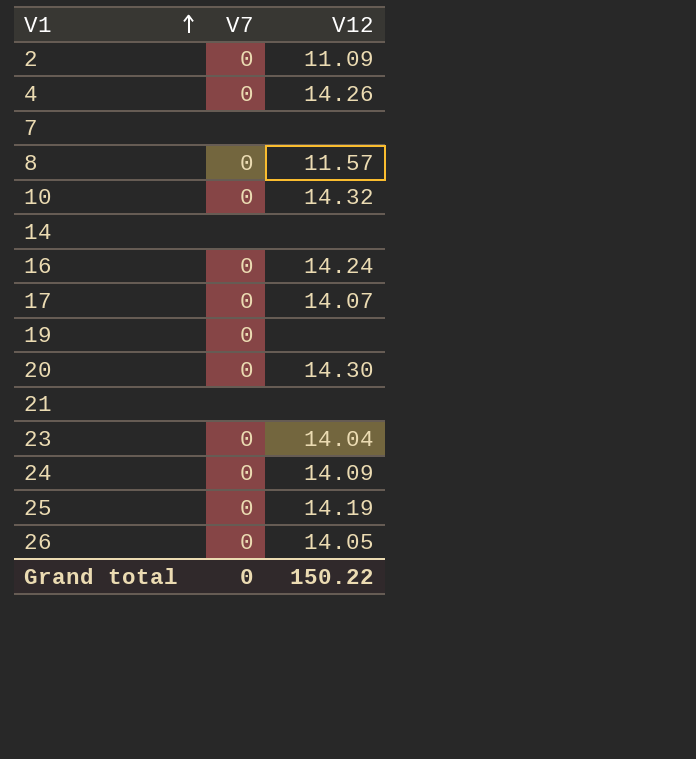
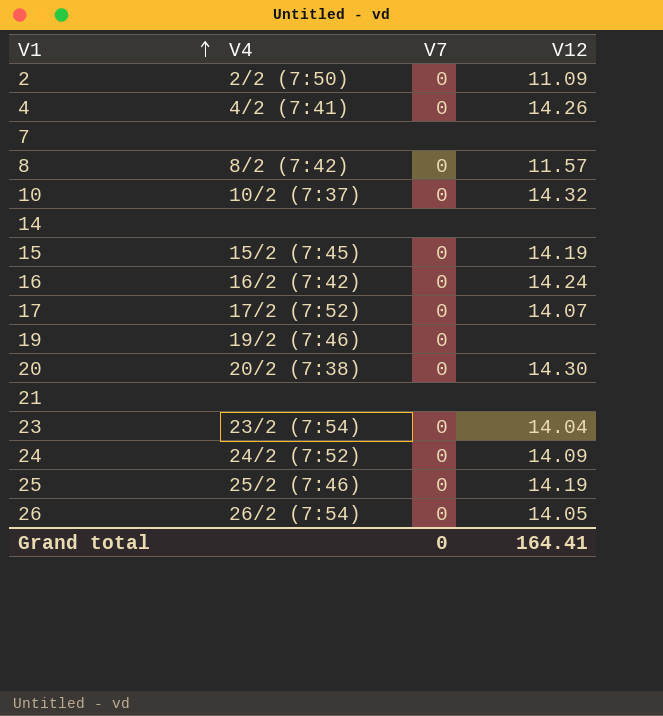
column V4 | position: none -> 2
row 15: none -> 15/2 (7:45) | 0 | 14.19
Grand total | V12: 150.22 -> 164.41

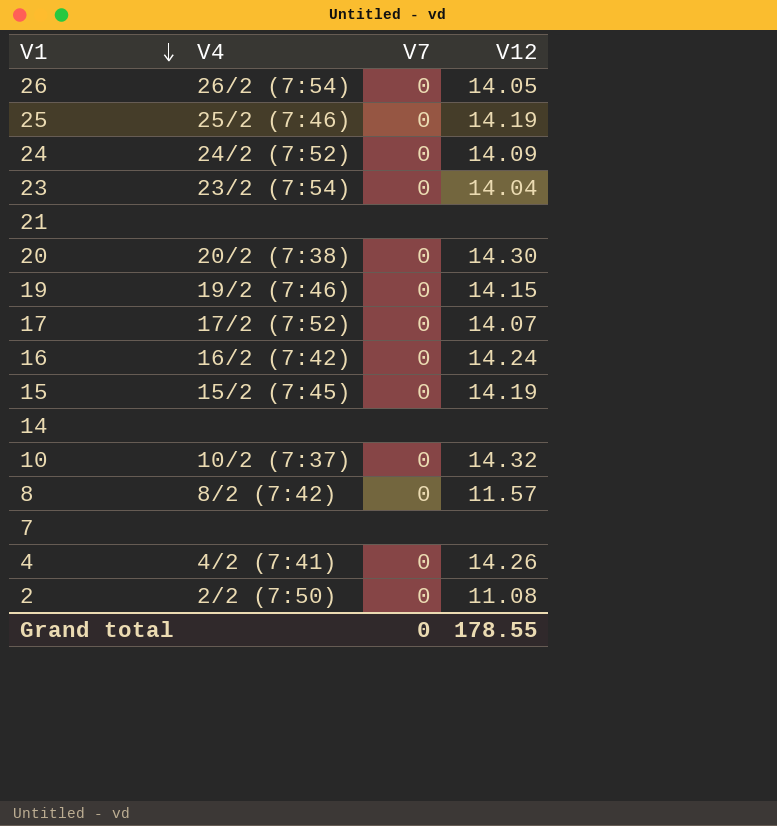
row order: V1 ascending -> V1 descending
19 | V12: none -> 14.15
2 | V12: 11.09 -> 11.08
Grand total | V12: 164.41 -> 178.55

